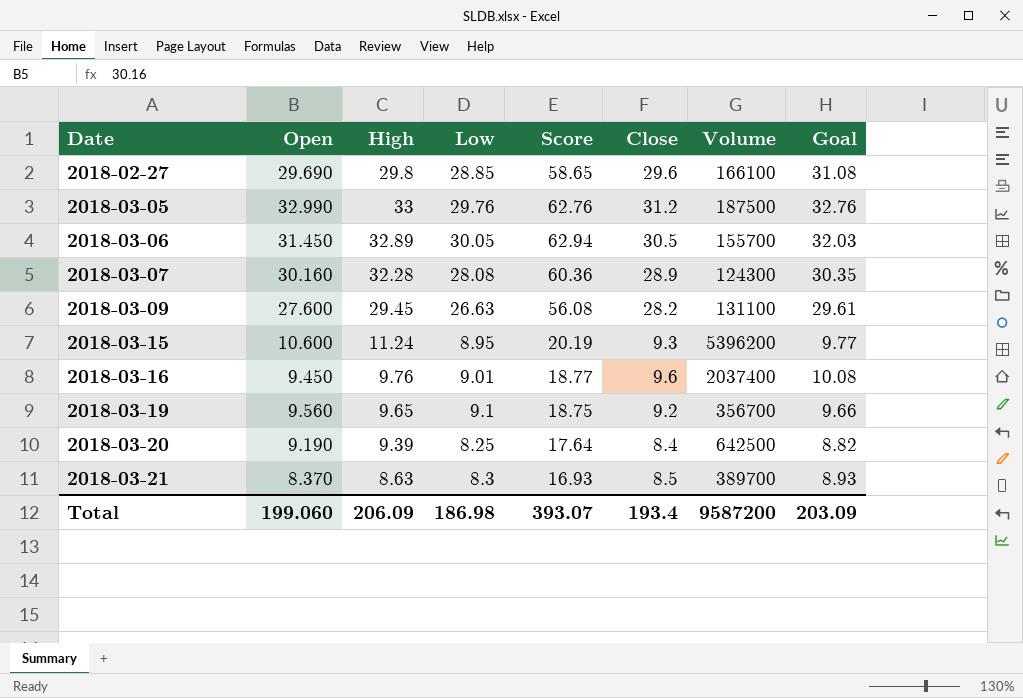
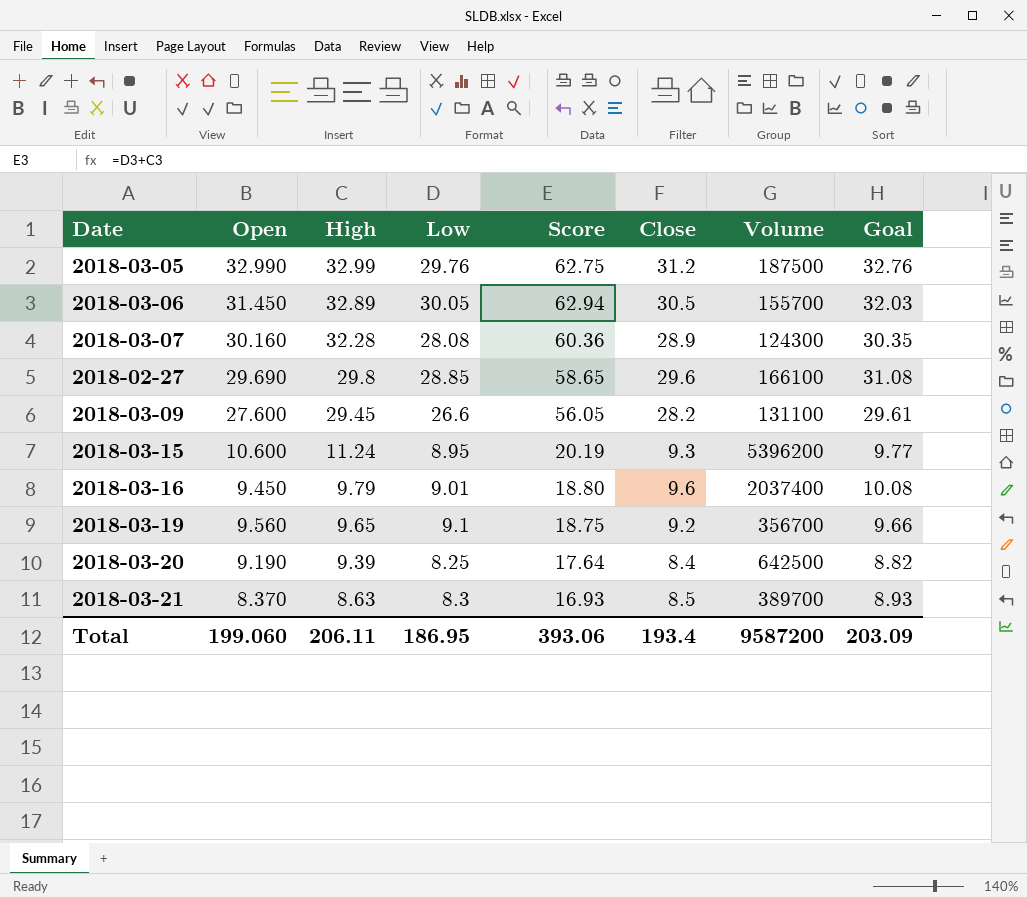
row order: Date ascending -> High descending
2018-03-05 | High: 33 -> 32.99
2018-03-05 | Score: 62.76 -> 62.75
2018-03-09 | Low: 26.63 -> 26.6
2018-03-09 | Score: 56.08 -> 56.05
2018-03-16 | High: 9.76 -> 9.79
2018-03-16 | Score: 18.77 -> 18.80
Total | High: 206.09 -> 206.11
Total | Low: 186.98 -> 186.95
Total | Score: 393.07 -> 393.06

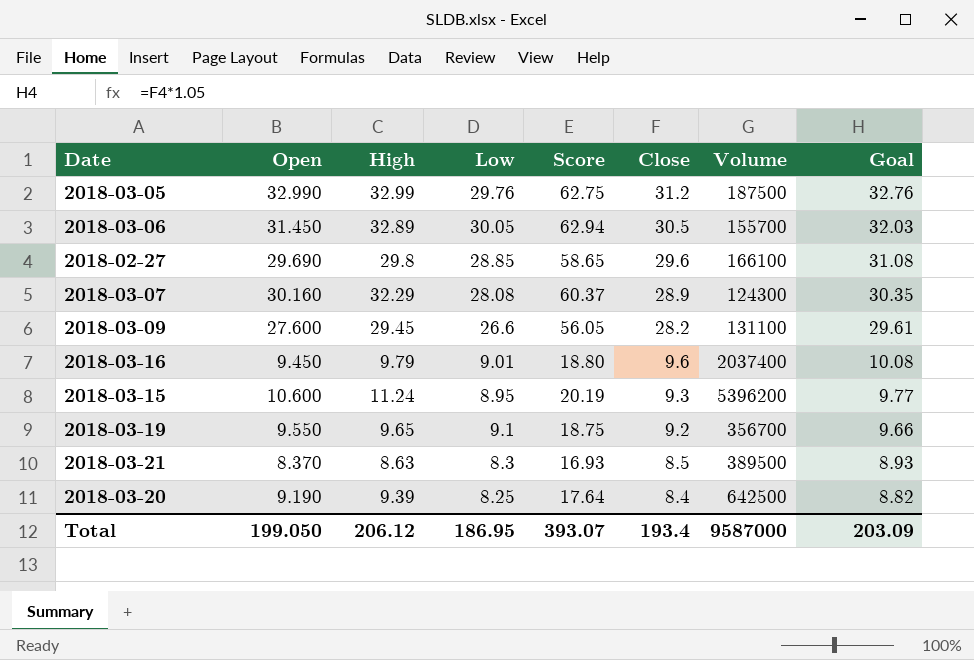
row order: High descending -> Close descending
2018-03-07 | High: 32.28 -> 32.29
2018-03-07 | Score: 60.36 -> 60.37
2018-03-19 | Open: 9.560 -> 9.550
2018-03-21 | Volume: 389700 -> 389500
Total | Open: 199.060 -> 199.050
Total | High: 206.11 -> 206.12
Total | Score: 393.06 -> 393.07
Total | Volume: 9587200 -> 9587000

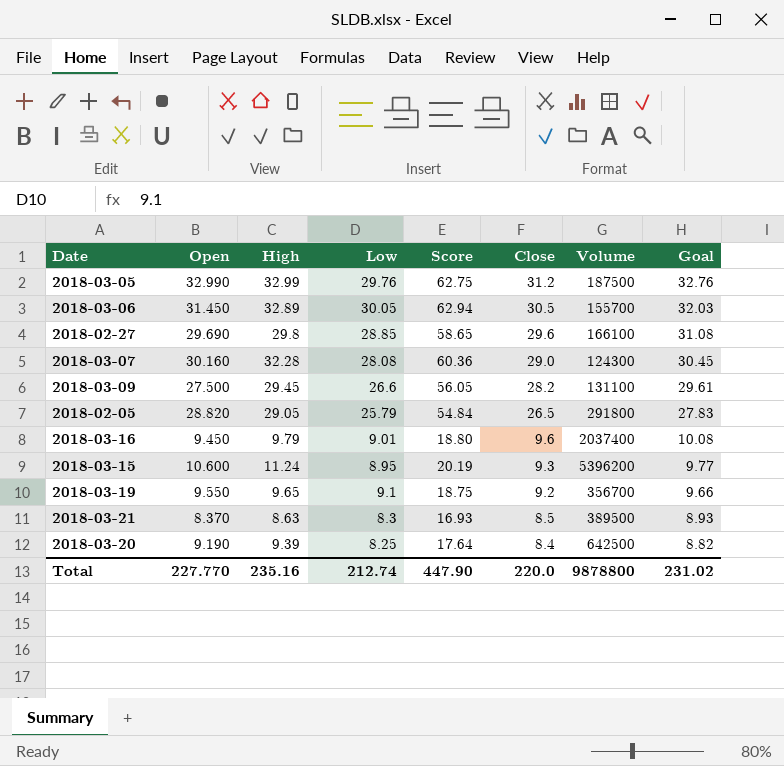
2018-03-07 | High: 32.29 -> 32.28
2018-03-07 | Score: 60.37 -> 60.36
2018-03-07 | Close: 28.9 -> 29.0
2018-03-07 | Goal: 30.35 -> 30.45
2018-03-09 | Open: 27.600 -> 27.500
row 2018-02-05: none -> 28.820 | 29.05 | 25.79 | 54.84 | 26.5 | 291800 | 27.83
Total | Open: 199.050 -> 227.770
Total | High: 206.12 -> 235.16
Total | Low: 186.95 -> 212.74
Total | Score: 393.07 -> 447.90
Total | Close: 193.4 -> 220.0
Total | Volume: 9587000 -> 9878800
Total | Goal: 203.09 -> 231.02

